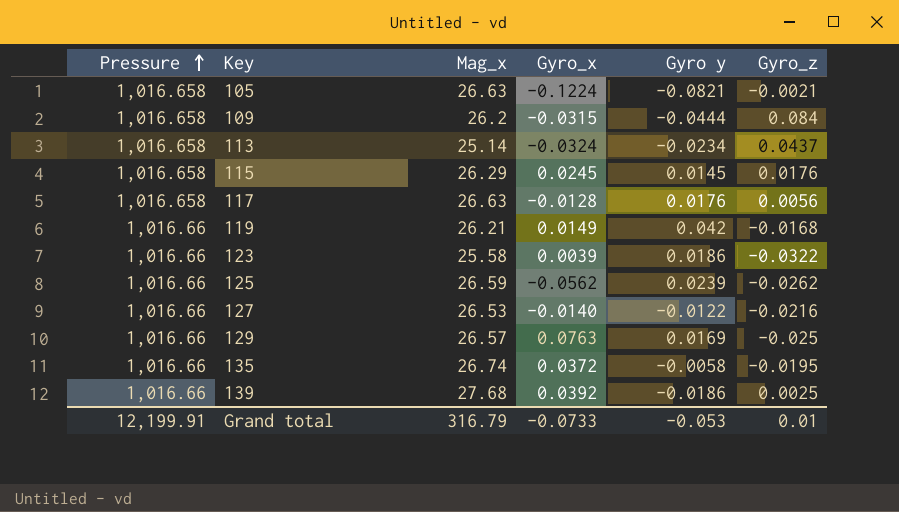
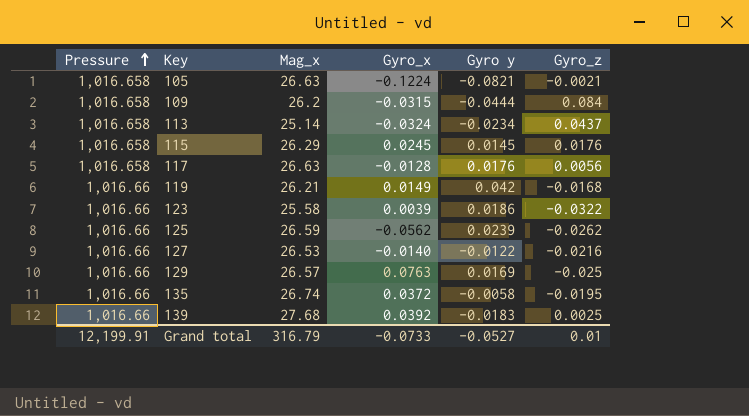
139 | Gyro y: -0.0186 -> -0.0183
Grand total | Gyro y: -0.053 -> -0.0527

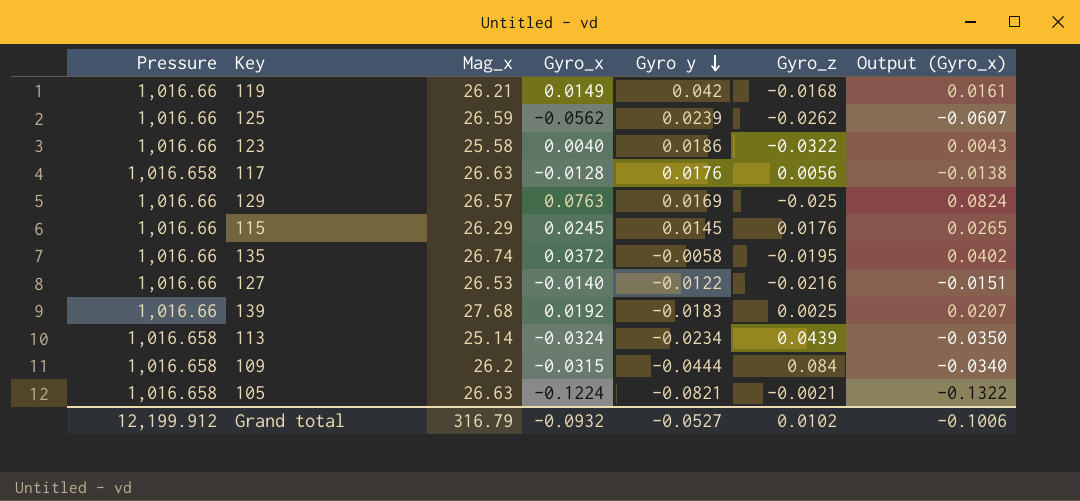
row order: Pressure ascending -> Gyro y descending
column Output (Gyro_x) | formula: none -> [Gyro_x] * 1.08
123 | Gyro_x: 0.0039 -> 0.0040
115 | Pressure: 1,016.658 -> 1,016.66
139 | Gyro_x: 0.0392 -> 0.0192
113 | Gyro_z: 0.0437 -> 0.0439
Grand total | Pressure: 12,199.91 -> 12,199.912
Grand total | Gyro_x: -0.0733 -> -0.0932
Grand total | Gyro_z: 0.01 -> 0.0102

